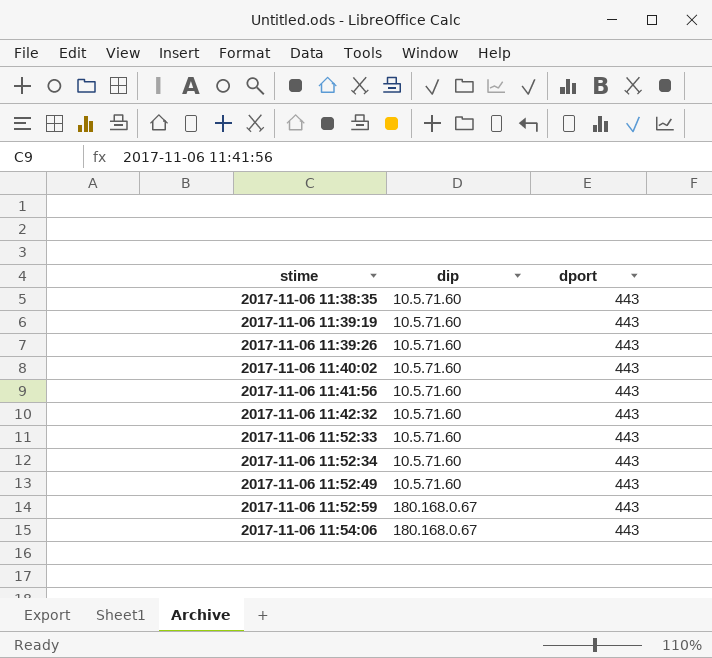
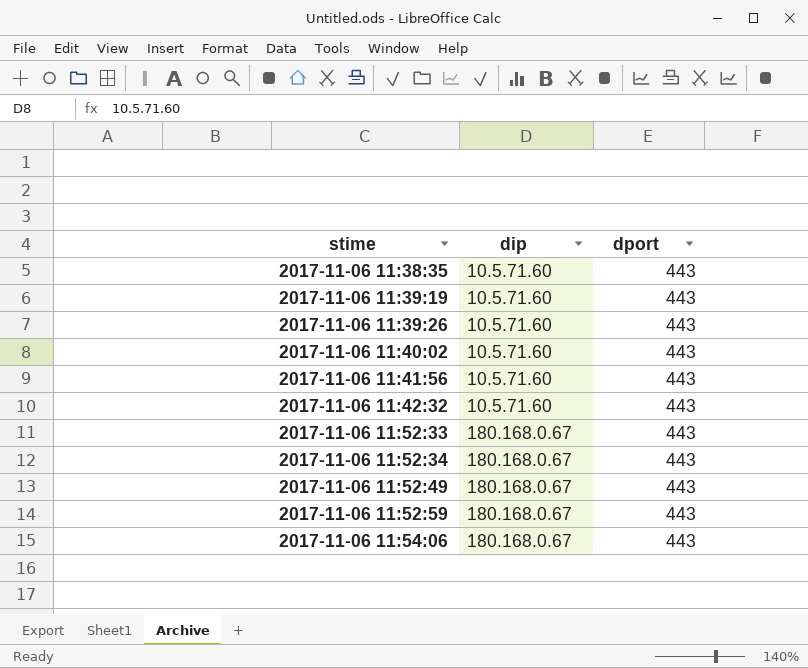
2017-11-06 11:52:33 | dip: 10.5.71.60 -> 180.168.0.67
2017-11-06 11:52:34 | dip: 10.5.71.60 -> 180.168.0.67
2017-11-06 11:52:49 | dip: 10.5.71.60 -> 180.168.0.67

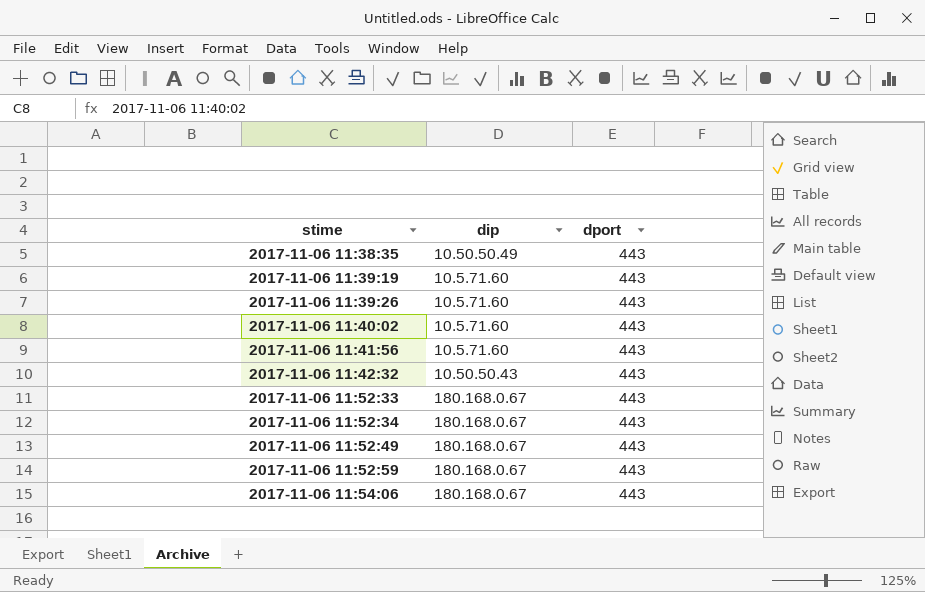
2017-11-06 11:38:35 | dip: 10.5.71.60 -> 10.50.50.49
2017-11-06 11:42:32 | dip: 10.5.71.60 -> 10.50.50.43

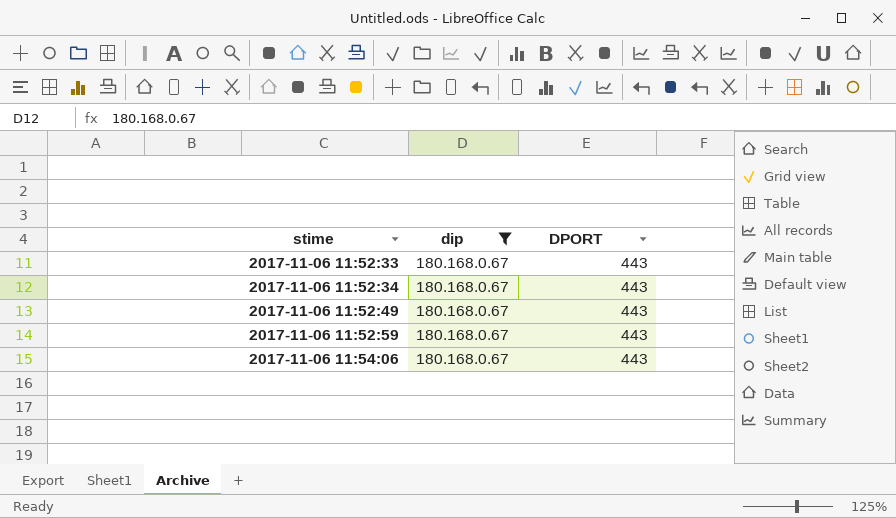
filter: none -> dip = 180.168.0.67
column name: dport -> DPORT

